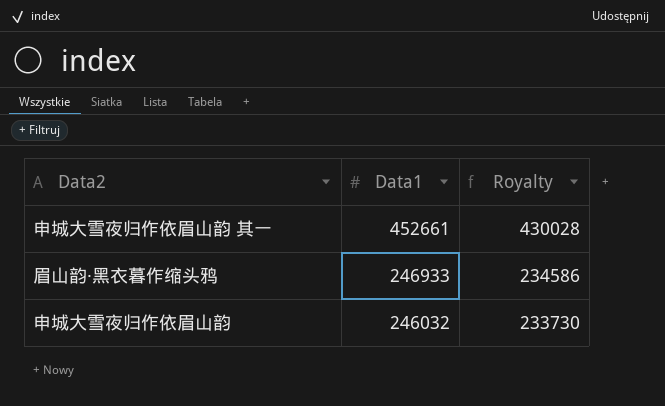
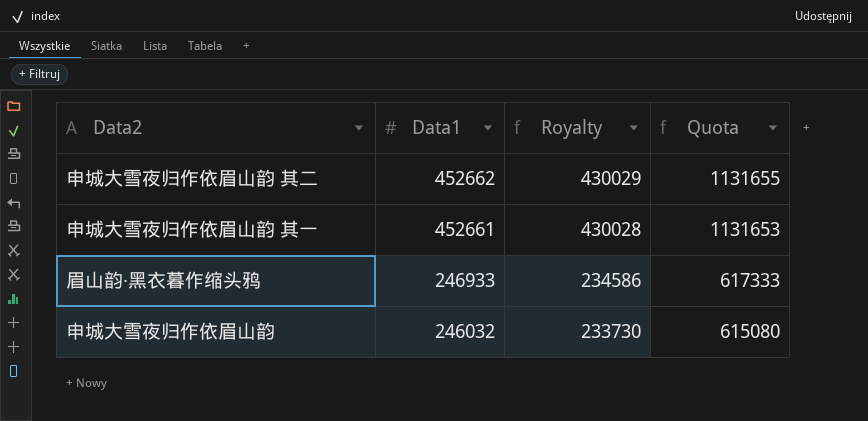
column Quota | formula: none -> [Data1] * 2.5
row 申城大雪夜归作依眉山韵 其二: none -> 452662 | 430029 | 1131655

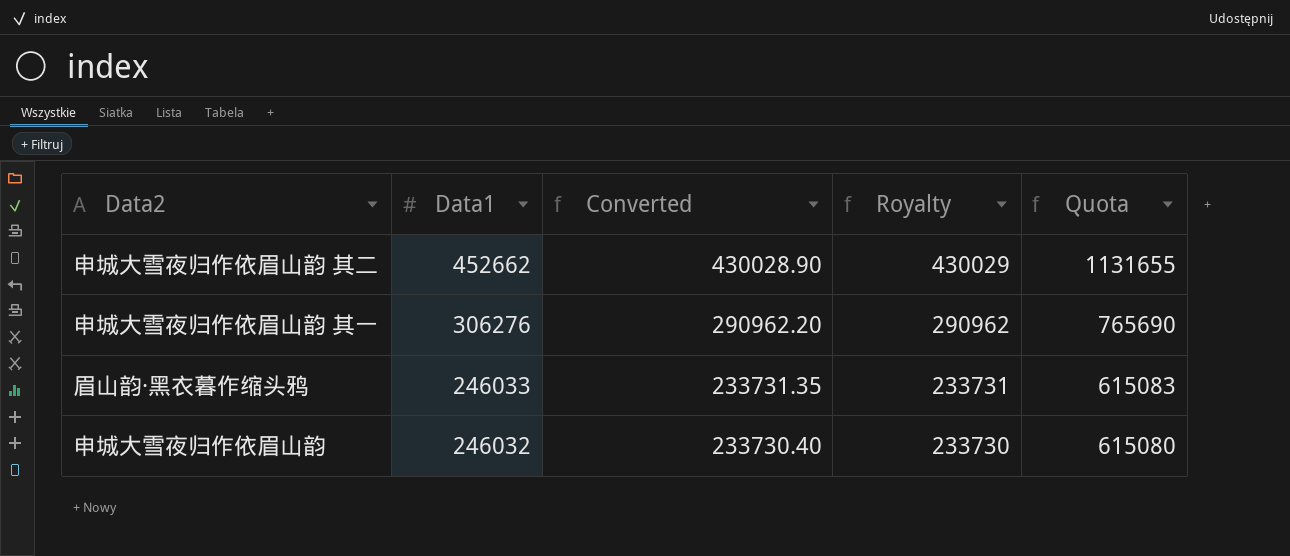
column Converted | formula: none -> [Data1] * 0.95
申城大雪夜归作依眉山韵 其一 | Data1: 452661 -> 306276
申城大雪夜归作依眉山韵 其一 | Royalty: 430028 -> 290962
申城大雪夜归作依眉山韵 其一 | Quota: 1131653 -> 765690
眉山韵·黑衣暮作缩头鸦 | Data1: 246933 -> 246033
眉山韵·黑衣暮作缩头鸦 | Royalty: 234586 -> 233731
眉山韵·黑衣暮作缩头鸦 | Quota: 617333 -> 615083

